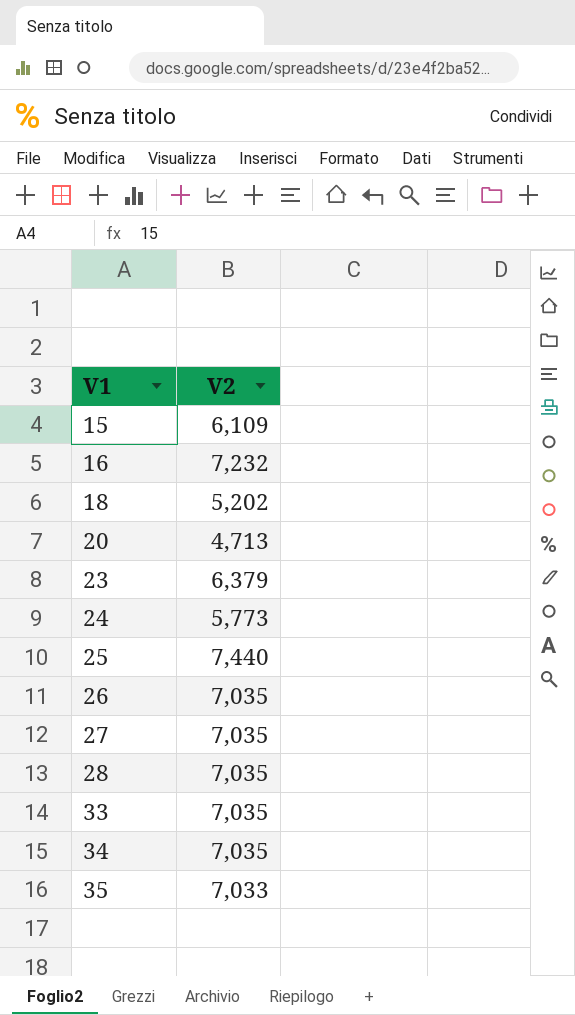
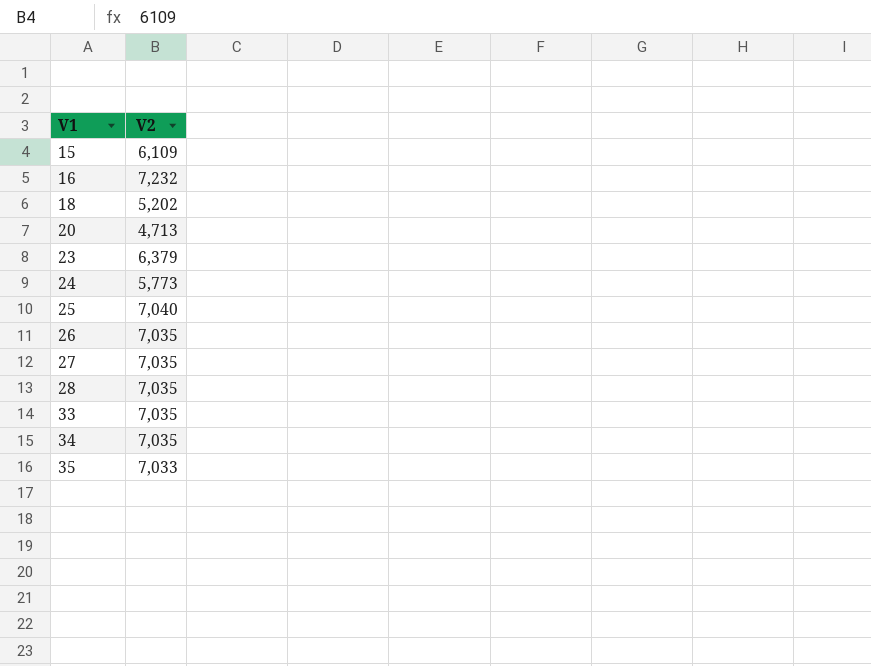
25 | V2: 7,440 -> 7,040

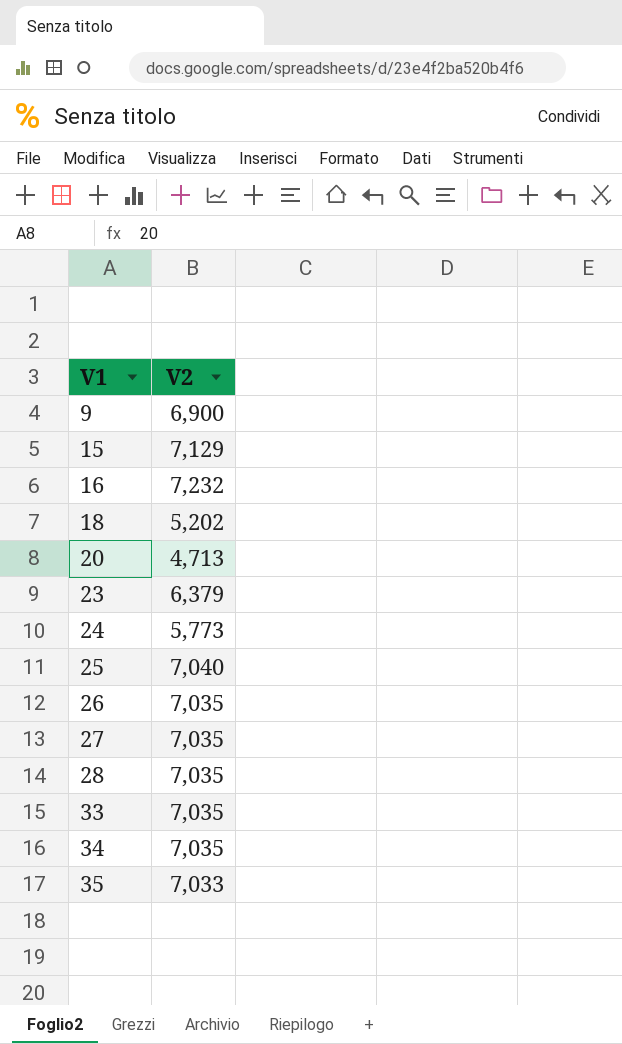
row 9: none -> 6,900
15 | V2: 6,109 -> 7,129

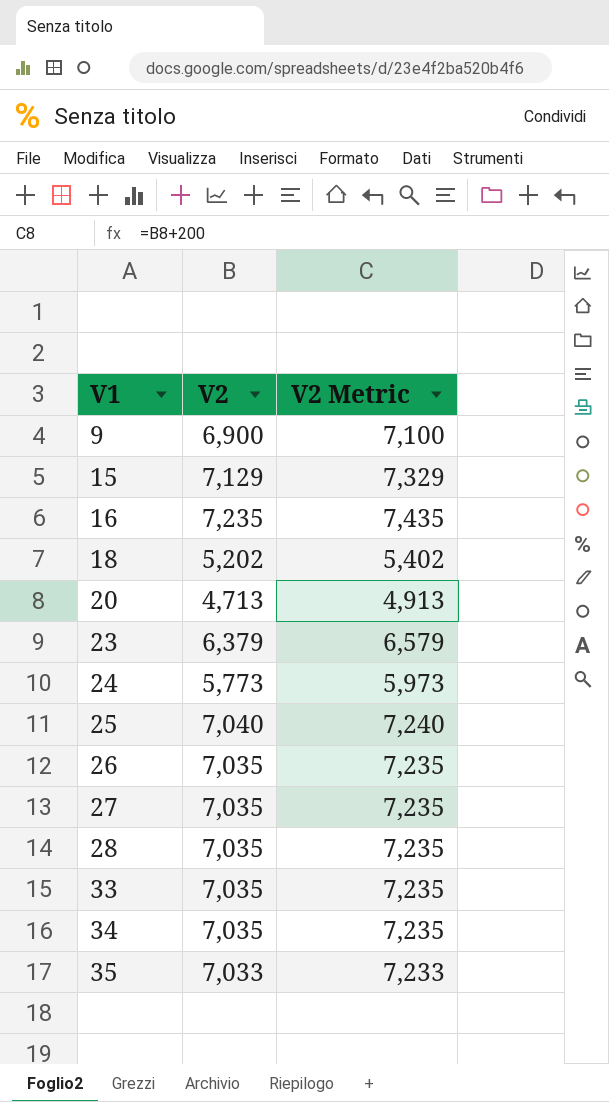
column V2 Metric | formula: none -> [V2] + 200
16 | V2: 7,232 -> 7,235

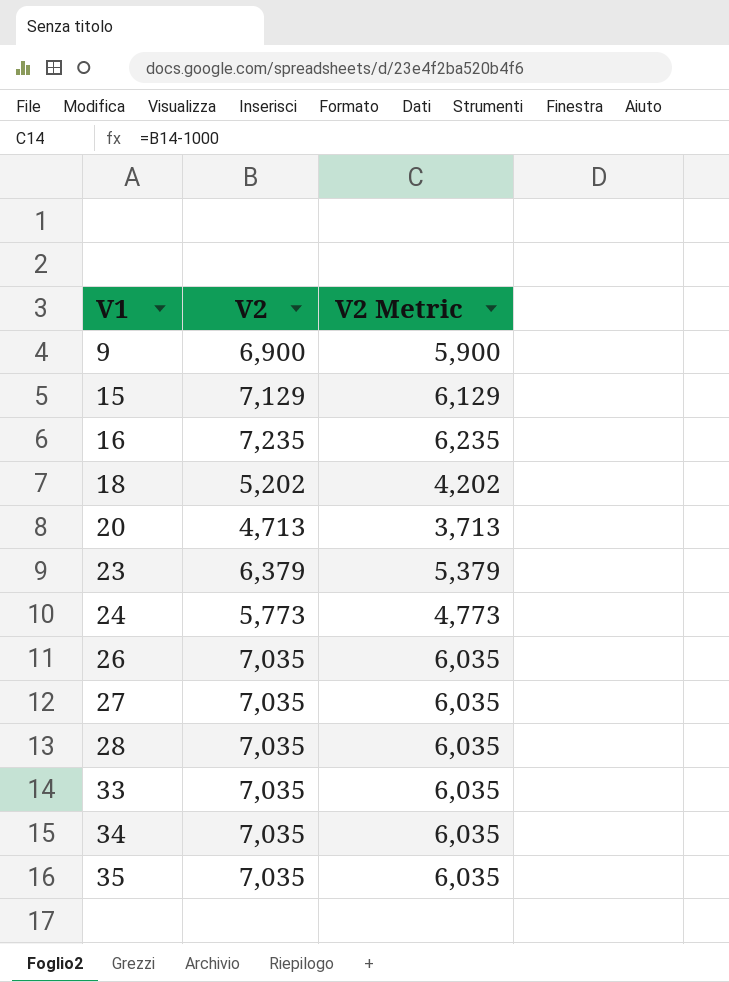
column V2 Metric | formula: [V2] + 200 -> [V2] - 1000
row 25: 7,040 | 7,240 -> none
35 | V2: 7,033 -> 7,035

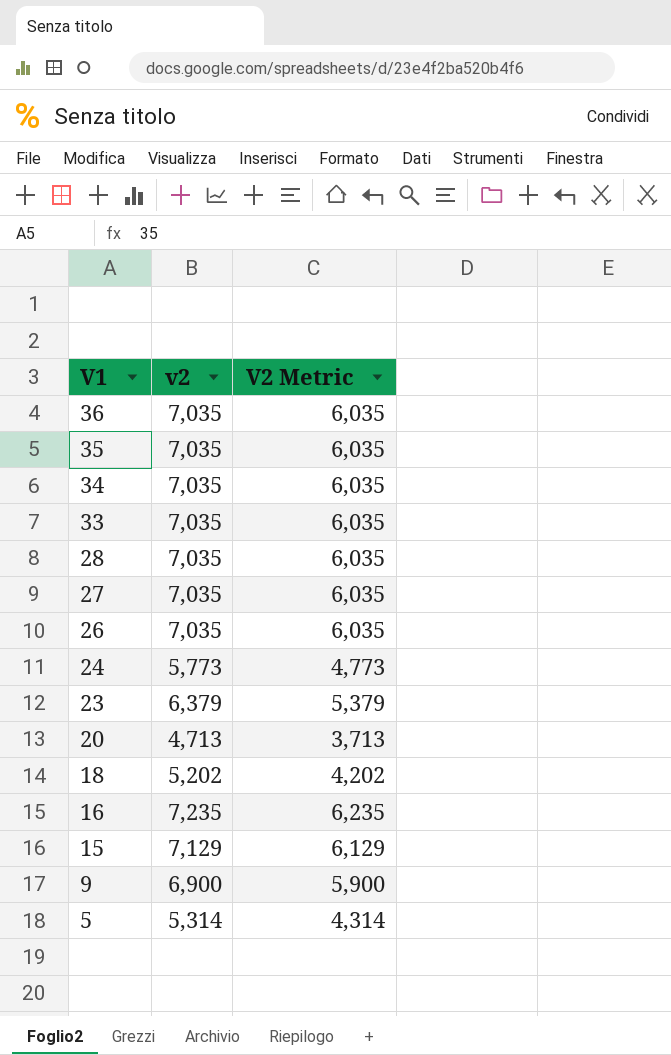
row order: V1 ascending -> V1 descending
column name: V2 -> v2
row 36: none -> 7,035 | 6,035
row 5: none -> 5,314 | 4,314

